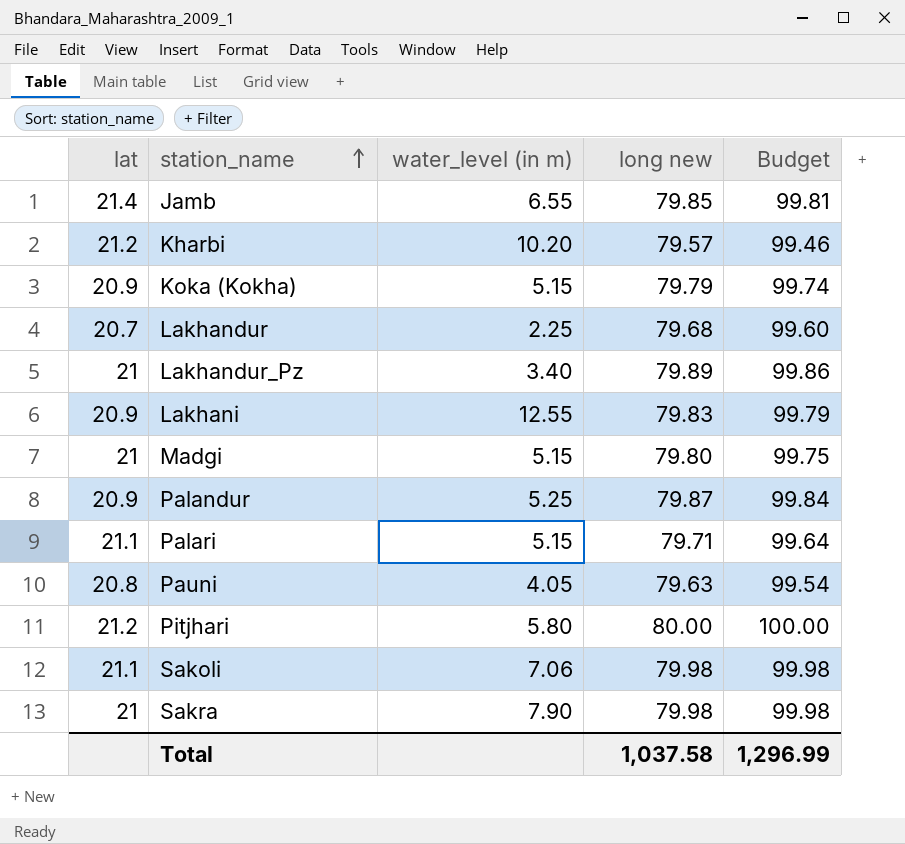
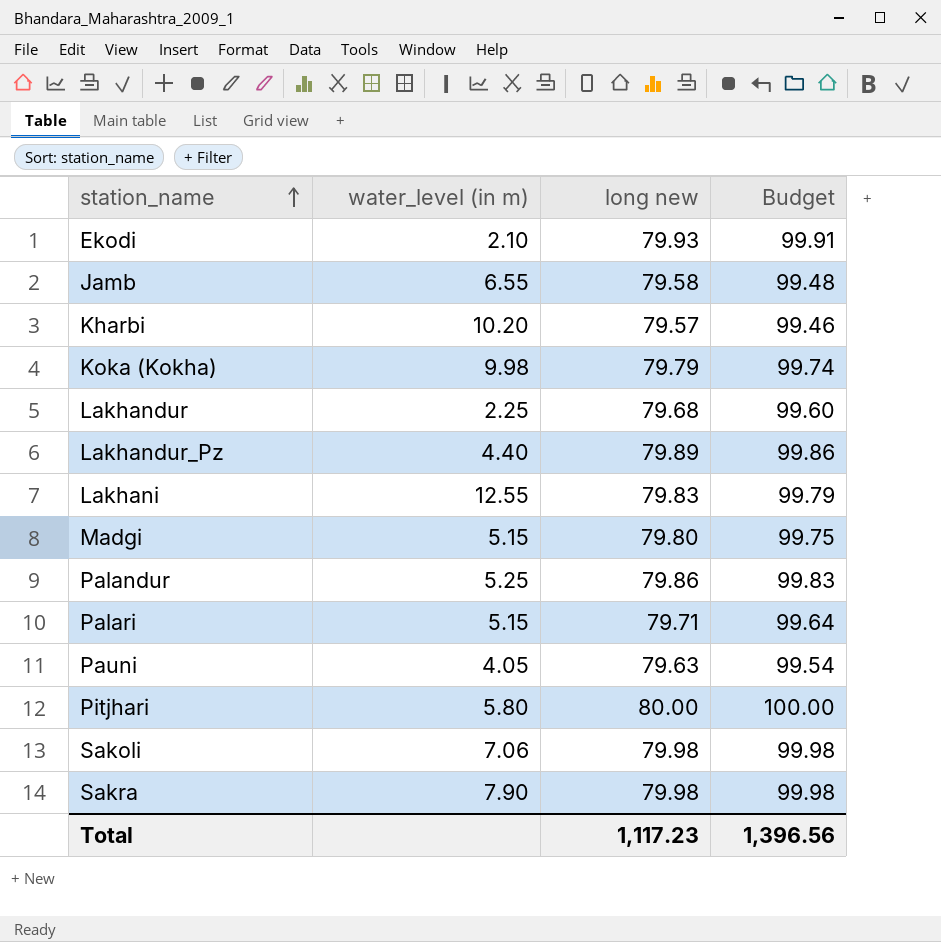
column lat | position: 1 -> none
row Ekodi: none -> 2.10 | 79.93 | 99.91
Jamb | long new: 79.85 -> 79.58
Jamb | Budget: 99.81 -> 99.48
Koka (Kokha) | water_level (in m): 5.15 -> 9.98
Lakhandur_Pz | water_level (in m): 3.40 -> 4.40
Palandur | long new: 79.87 -> 79.86
Palandur | Budget: 99.84 -> 99.83
Total | long new: 1,037.58 -> 1,117.23
Total | Budget: 1,296.99 -> 1,396.56

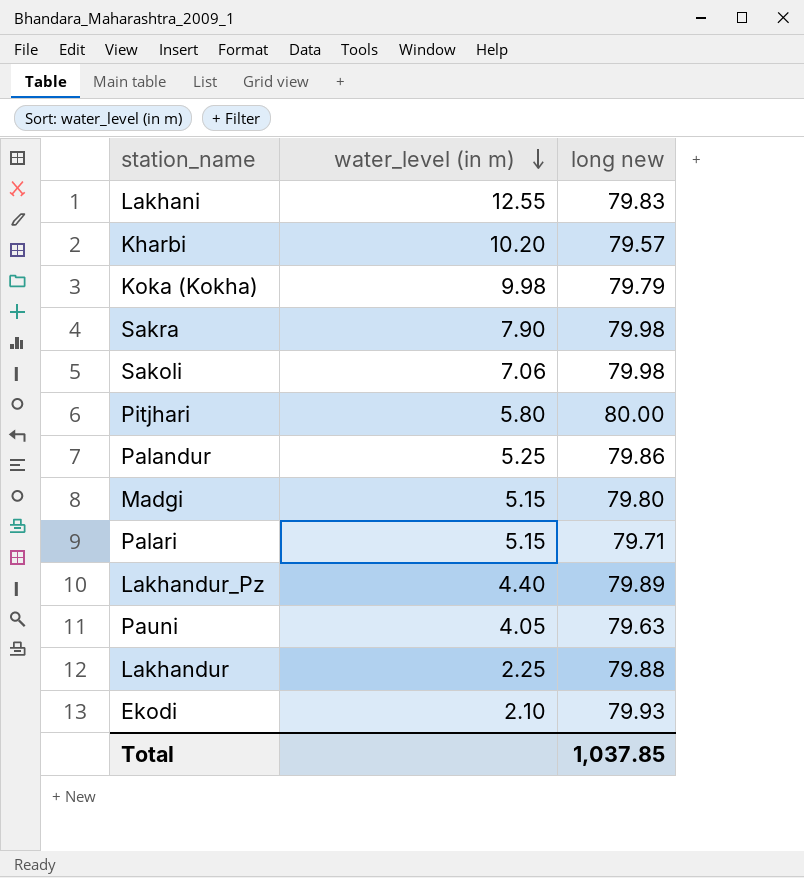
row order: station_name ascending -> water_level (in m) descending
column Budget | formula: [long new] * 1.25 -> none
row Jamb: 6.55 | 79.58 | 99.48 -> none
Lakhandur | long new: 79.68 -> 79.88
Total | long new: 1,117.23 -> 1,037.85

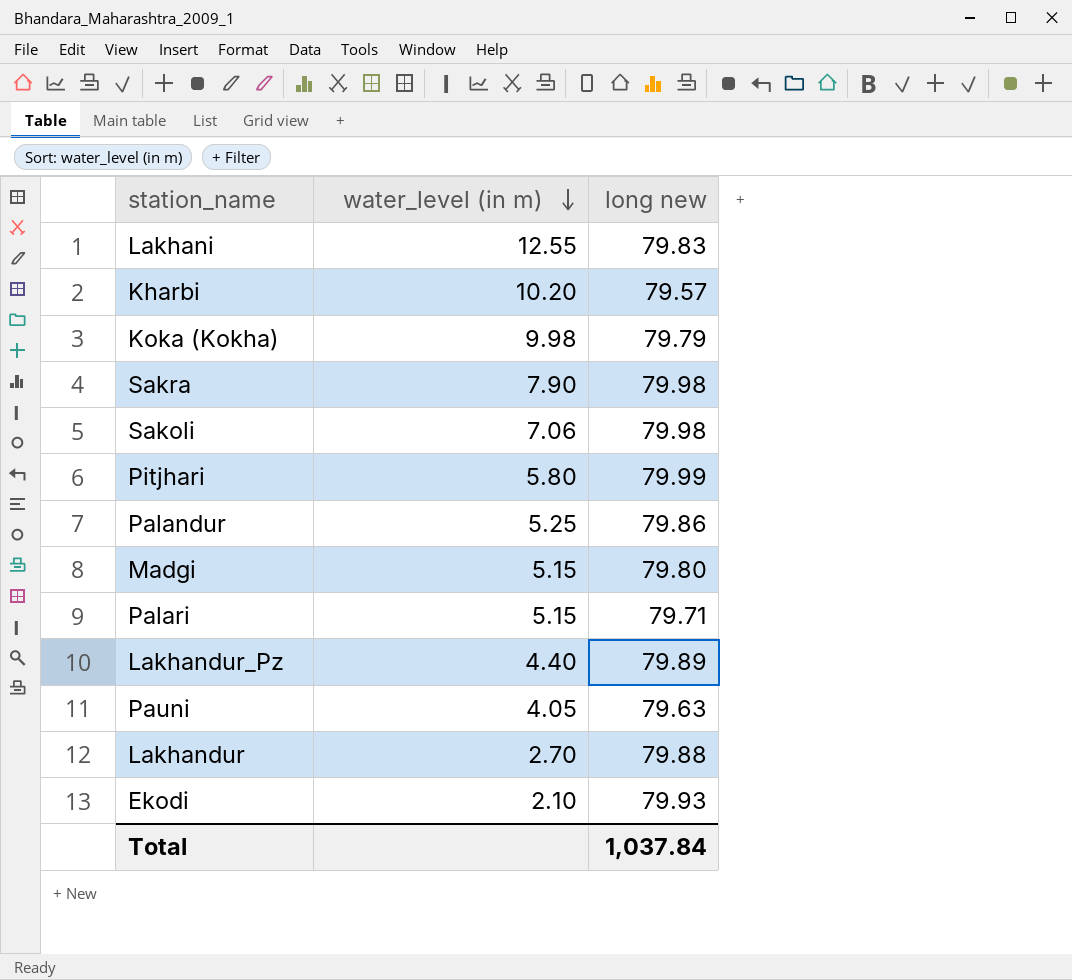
Pitjhari | long new: 80.00 -> 79.99
Lakhandur | water_level (in m): 2.25 -> 2.70
Total | long new: 1,037.85 -> 1,037.84

